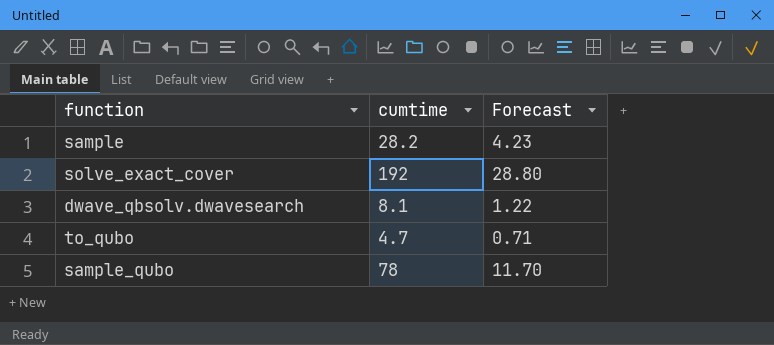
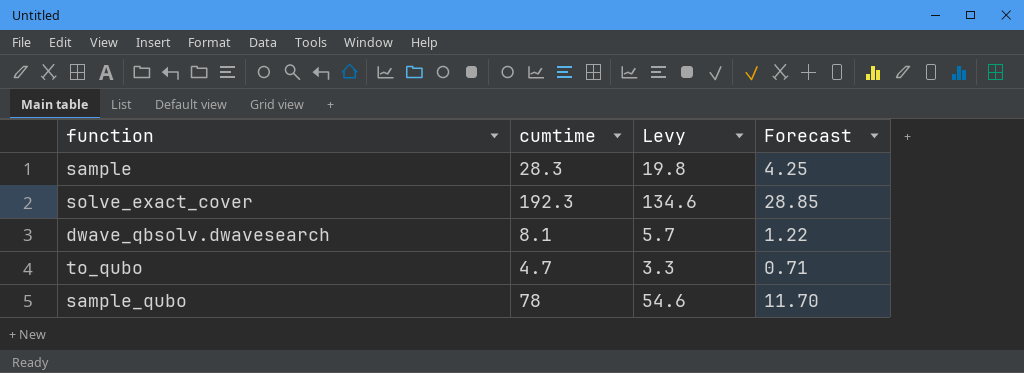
column Levy | formula: none -> [cumtime] * 0.7
sample | cumtime: 28.2 -> 28.3
sample | Forecast: 4.23 -> 4.25
solve_exact_cover | cumtime: 192 -> 192.3
solve_exact_cover | Forecast: 28.80 -> 28.85

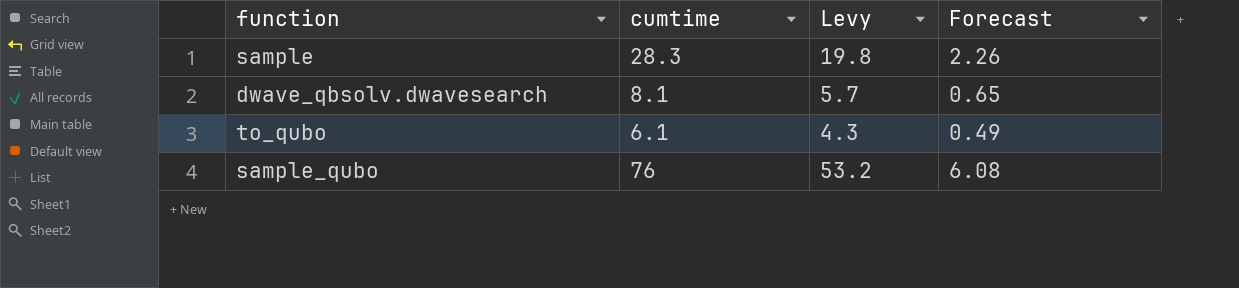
column Forecast | formula: [cumtime] * 0.15 -> [cumtime] * 0.08
row solve_exact_cover: 192.3 | 134.6 | 28.85 -> none
to_qubo | cumtime: 4.7 -> 6.1
to_qubo | Levy: 3.3 -> 4.3
sample_qubo | cumtime: 78 -> 76
sample_qubo | Levy: 54.6 -> 53.2

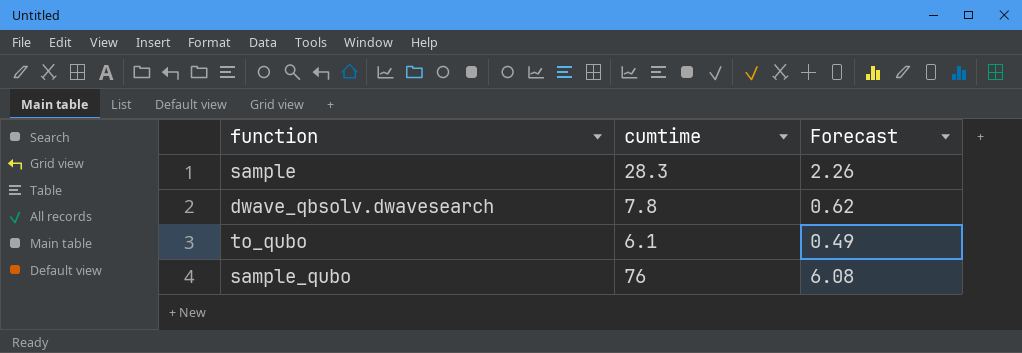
column Levy | formula: [cumtime] * 0.7 -> none
dwave_qbsolv.dwavesearch | cumtime: 8.1 -> 7.8
dwave_qbsolv.dwavesearch | Forecast: 0.65 -> 0.62

